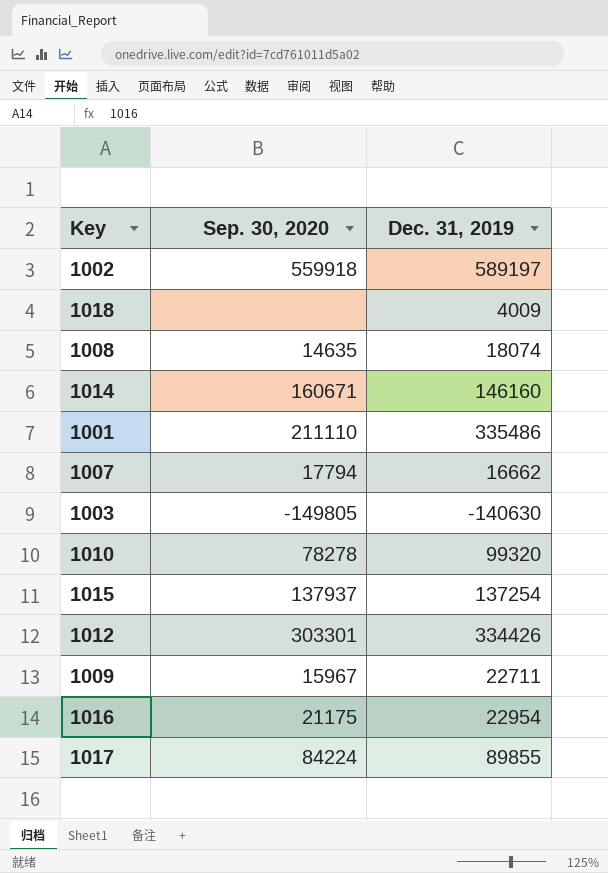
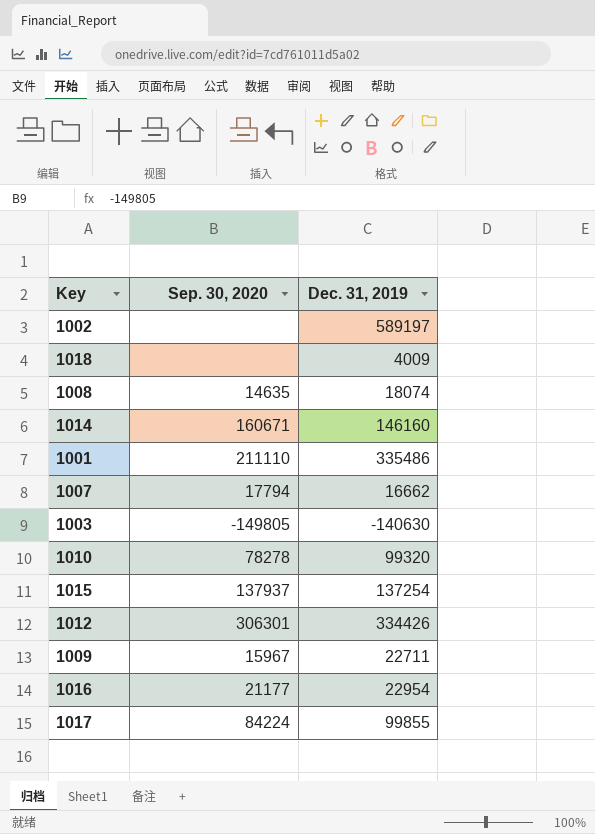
1002 | Sep. 30, 2020: 559918 -> none
1012 | Sep. 30, 2020: 303301 -> 306301
1016 | Sep. 30, 2020: 21175 -> 21177
1017 | Dec. 31, 2019: 89855 -> 99855

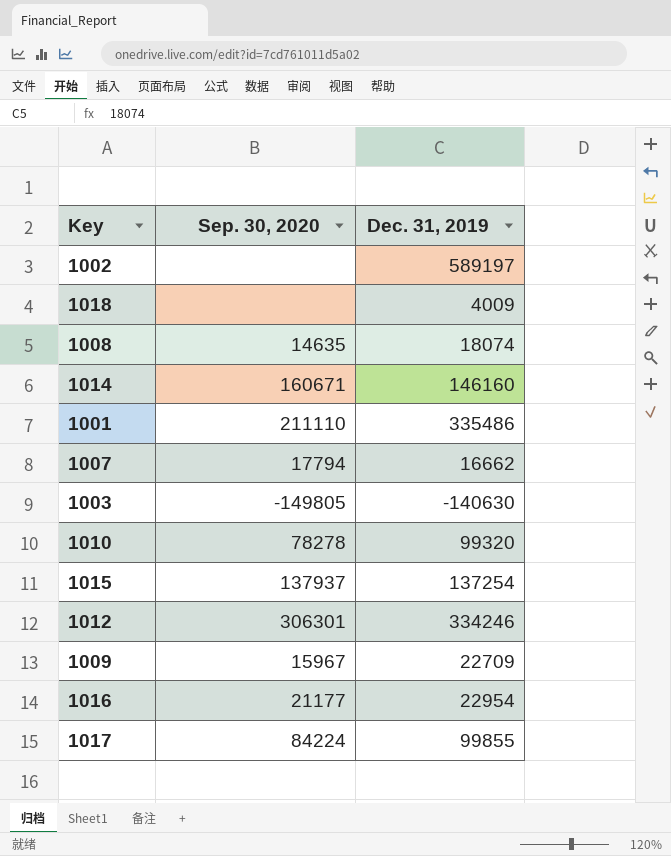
1012 | Dec. 31, 2019: 334426 -> 334246
1009 | Dec. 31, 2019: 22711 -> 22709

